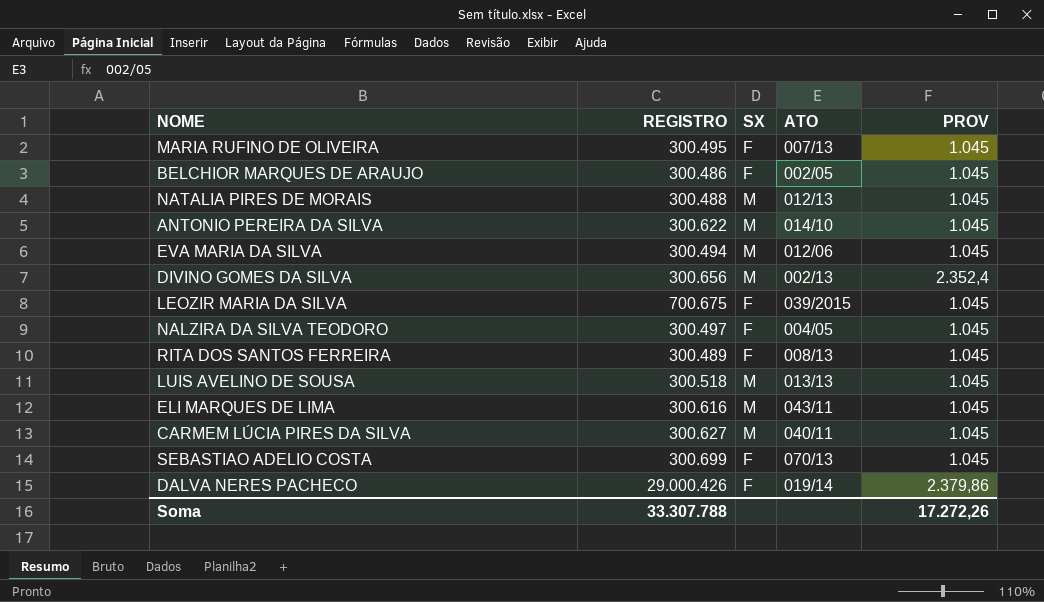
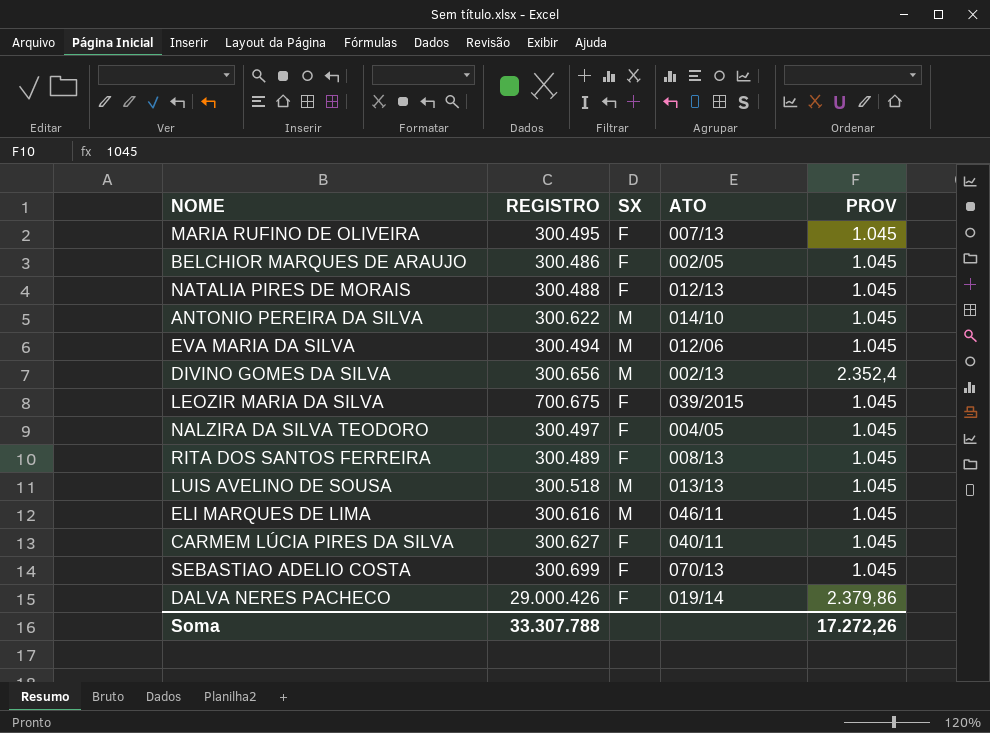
NATALIA PIRES DE MORAIS | SX: M -> F
ELI MARQUES DE LIMA | ATO: 043/11 -> 046/11
CARMEM LÚCIA PIRES DA SILVA | SX: M -> F

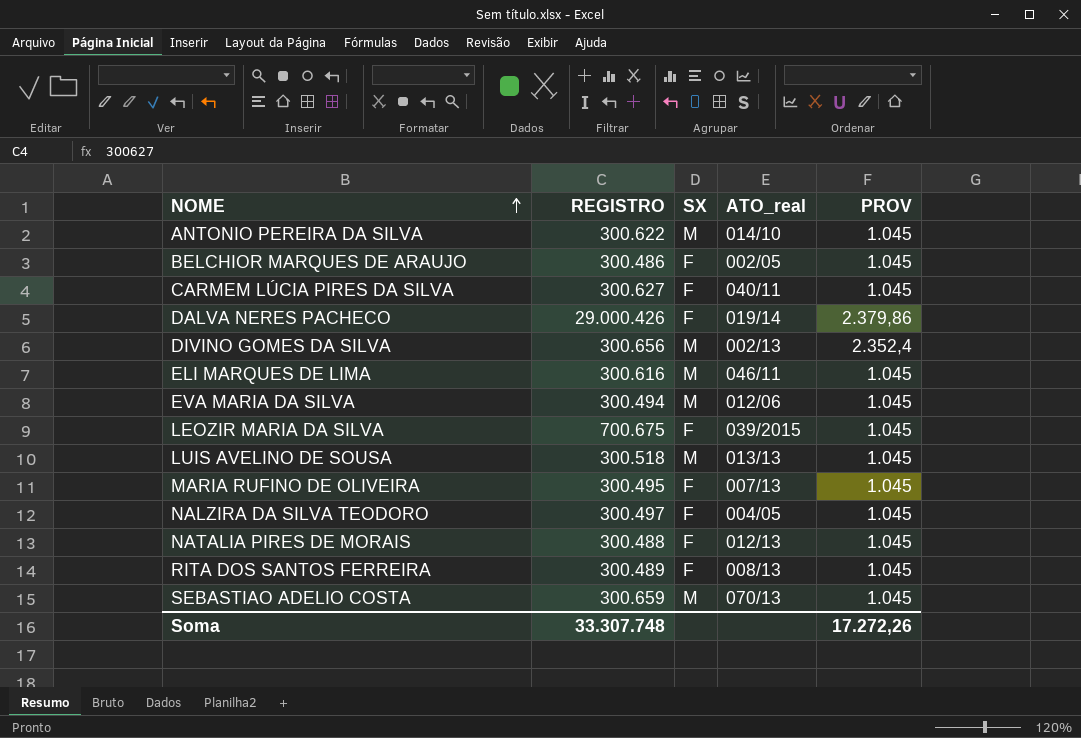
row order: none -> NOME ascending
column name: ATO -> ATO_real
SEBASTIAO ADELIO COSTA | REGISTRO: 300.699 -> 300.659
SEBASTIAO ADELIO COSTA | SX: F -> M
Soma | REGISTRO: 33.307.788 -> 33.307.748

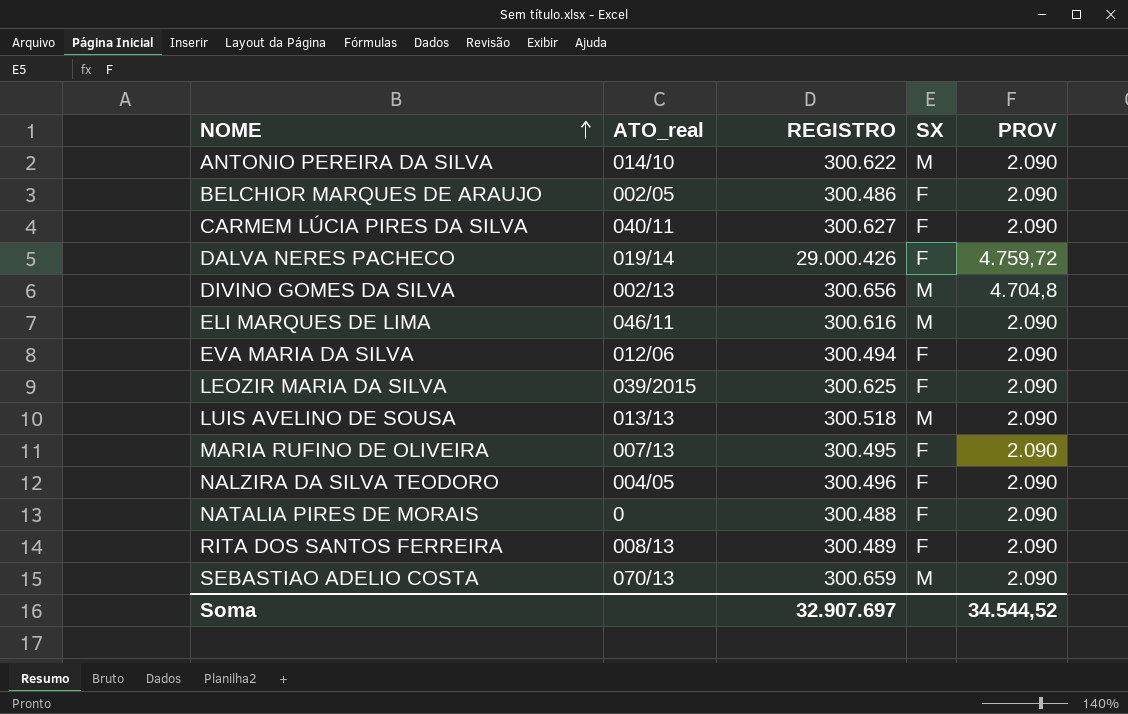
column ATO_real | position: 4 -> 2
ANTONIO PEREIRA DA SILVA | PROV: 1.045 -> 2.090
BELCHIOR MARQUES DE ARAUJO | PROV: 1.045 -> 2.090
CARMEM LÚCIA PIRES DA SILVA | PROV: 1.045 -> 2.090
DALVA NERES PACHECO | PROV: 2.379,86 -> 4.759,72
DIVINO GOMES DA SILVA | PROV: 2.352,4 -> 4.704,8
ELI MARQUES DE LIMA | PROV: 1.045 -> 2.090
EVA MARIA DA SILVA | SX: M -> F
EVA MARIA DA SILVA | PROV: 1.045 -> 2.090
LEOZIR MARIA DA SILVA | REGISTRO: 700.675 -> 300.625
LEOZIR MARIA DA SILVA | PROV: 1.045 -> 2.090
LUIS AVELINO DE SOUSA | PROV: 1.045 -> 2.090
MARIA RUFINO DE OLIVEIRA | PROV: 1.045 -> 2.090
NALZIRA DA SILVA TEODORO | REGISTRO: 300.497 -> 300.496
NALZIRA DA SILVA TEODORO | PROV: 1.045 -> 2.090
NATALIA PIRES DE MORAIS | ATO_real: 012/13 -> 0
NATALIA PIRES DE MORAIS | PROV: 1.045 -> 2.090
RITA DOS SANTOS FERREIRA | PROV: 1.045 -> 2.090
SEBASTIAO ADELIO COSTA | PROV: 1.045 -> 2.090
Soma | REGISTRO: 33.307.748 -> 32.907.697
Soma | PROV: 17.272,26 -> 34.544,52

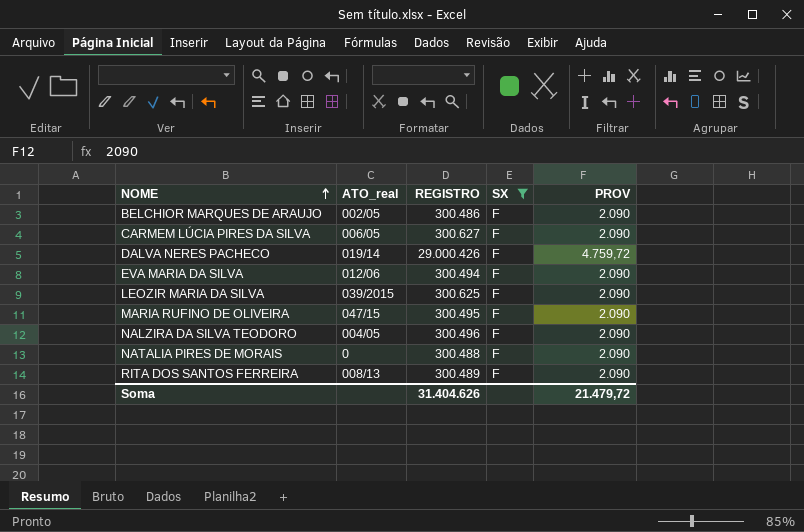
filter: none -> SX = F
CARMEM LÚCIA PIRES DA SILVA | ATO_real: 040/11 -> 006/05
MARIA RUFINO DE OLIVEIRA | ATO_real: 007/13 -> 047/15
Soma | REGISTRO: 32.907.697 -> 31.404.626
Soma | PROV: 34.544,52 -> 21.479,72

